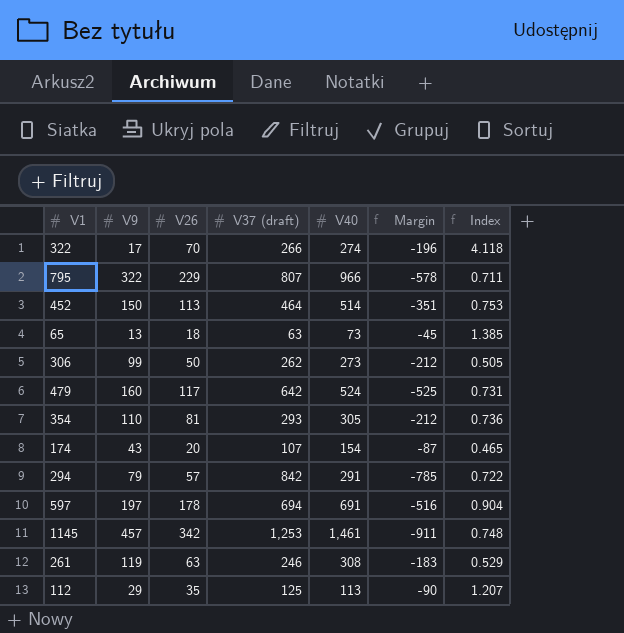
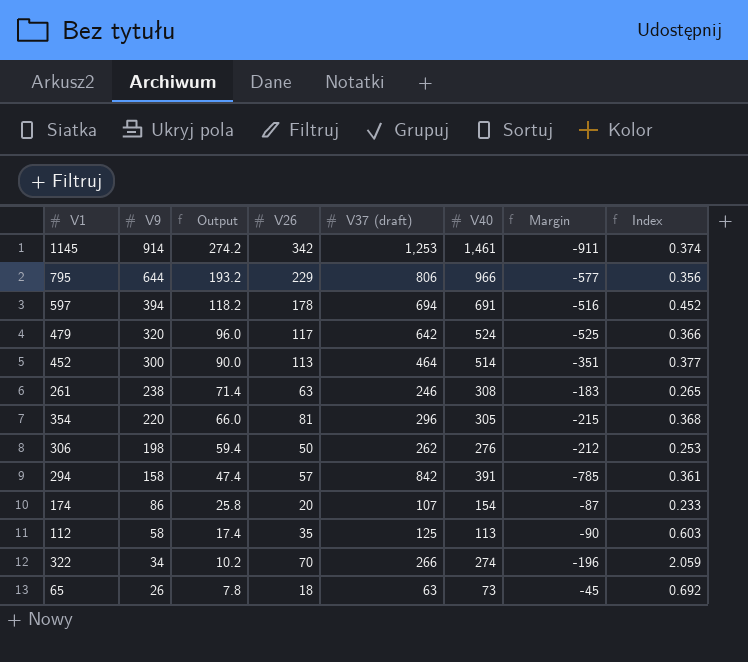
row order: none -> V9 descending
column Output | formula: none -> [V9] * 0.3
1145 | V9: 457 -> 914
1145 | Index: 0.748 -> 0.374
795 | V9: 322 -> 644
795 | V37 (draft): 807 -> 806
795 | Margin: -578 -> -577
795 | Index: 0.711 -> 0.356
597 | V9: 197 -> 394
597 | Index: 0.904 -> 0.452
479 | V9: 160 -> 320
479 | Index: 0.731 -> 0.366
452 | V9: 150 -> 300
452 | Index: 0.753 -> 0.377
261 | V9: 119 -> 238
261 | Index: 0.529 -> 0.265
354 | V9: 110 -> 220
354 | V37 (draft): 293 -> 296
354 | Margin: -212 -> -215
354 | Index: 0.736 -> 0.368
306 | V9: 99 -> 198
306 | V40: 273 -> 276
306 | Index: 0.505 -> 0.253
294 | V9: 79 -> 158
294 | V40: 291 -> 391
294 | Index: 0.722 -> 0.361
174 | V9: 43 -> 86
174 | Index: 0.465 -> 0.233
112 | V9: 29 -> 58
112 | Index: 1.207 -> 0.603
322 | V9: 17 -> 34
322 | Index: 4.118 -> 2.059
65 | V9: 13 -> 26
65 | Index: 1.385 -> 0.692

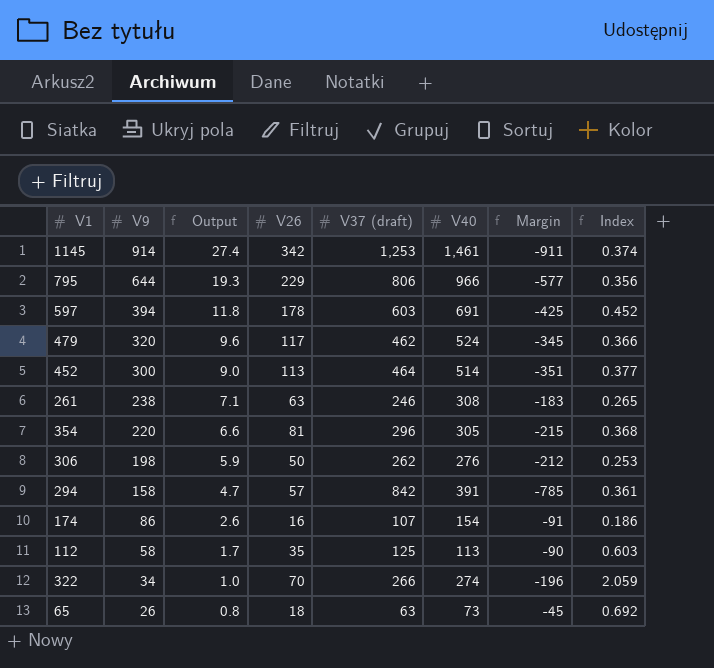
column Output | formula: [V9] * 0.3 -> [V9] * 0.03
597 | V37 (draft): 694 -> 603
597 | Margin: -516 -> -425
479 | V37 (draft): 642 -> 462
479 | Margin: -525 -> -345
174 | V26: 20 -> 16
174 | Margin: -87 -> -91
174 | Index: 0.233 -> 0.186

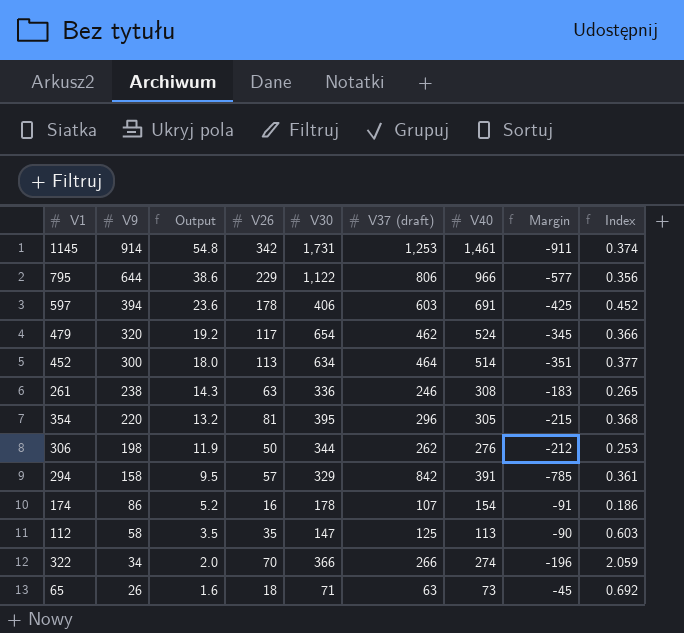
column Output | formula: [V9] * 0.03 -> [V9] * 0.06
column V30 | position: none -> 5

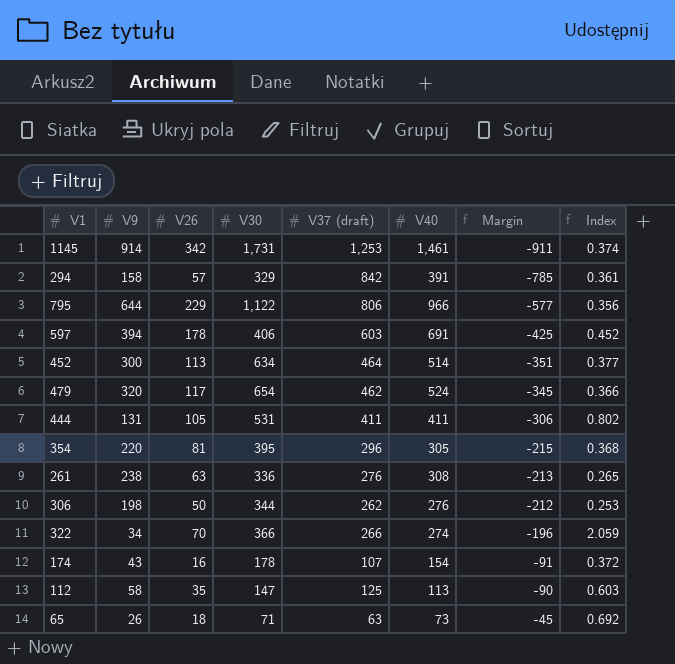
row order: V9 descending -> Margin ascending
column Output | formula: [V9] * 0.06 -> none
row 444: none -> 131 | 105 | 531 | 411 | 411 | -306 | 0.802
261 | V37 (draft): 246 -> 276
261 | Margin: -183 -> -213
174 | V9: 86 -> 43
174 | Index: 0.186 -> 0.372

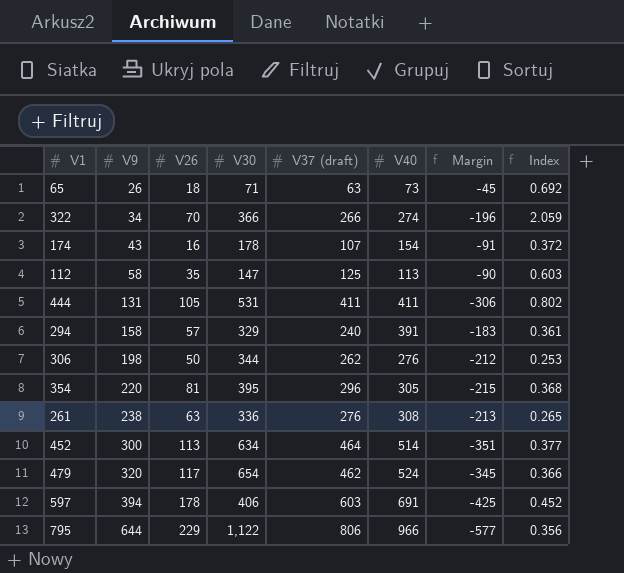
row order: Margin ascending -> V9 ascending
row 1145: 914 | 342 | 1,731 | 1,253 | 1,461 | -911 | 0.374 -> none
294 | V37 (draft): 842 -> 240
294 | Margin: -785 -> -183

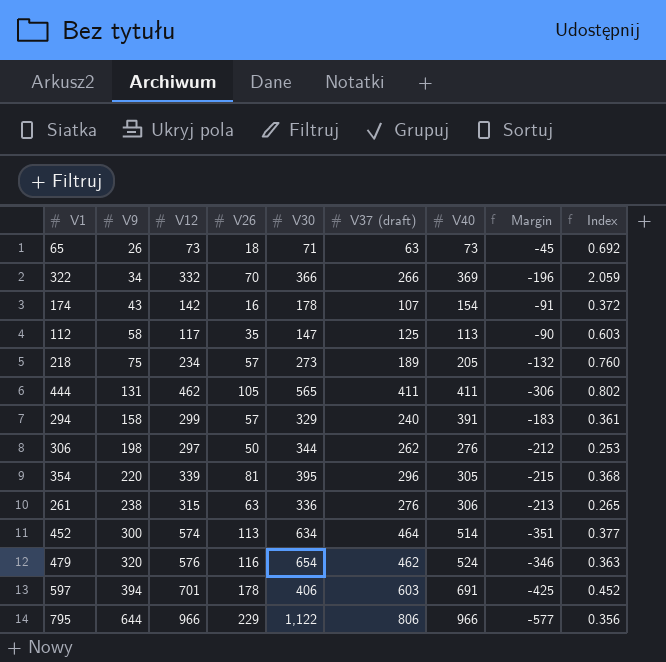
column V12 | position: none -> 3
322 | V40: 274 -> 369
row 218: none -> 75 | 234 | 57 | 273 | 189 | 205 | -132 | 0.760
444 | V30: 531 -> 565
261 | V40: 308 -> 306
479 | V26: 117 -> 116
479 | Margin: -345 -> -346
479 | Index: 0.366 -> 0.363

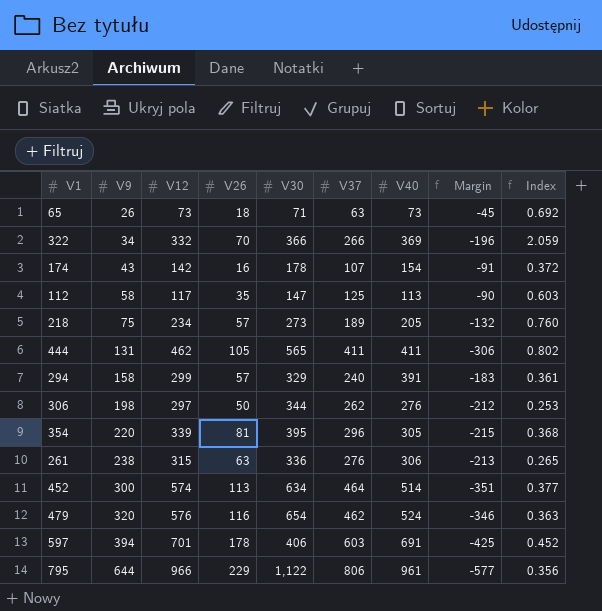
column name: V37 (draft) -> V37
795 | V40: 966 -> 961

